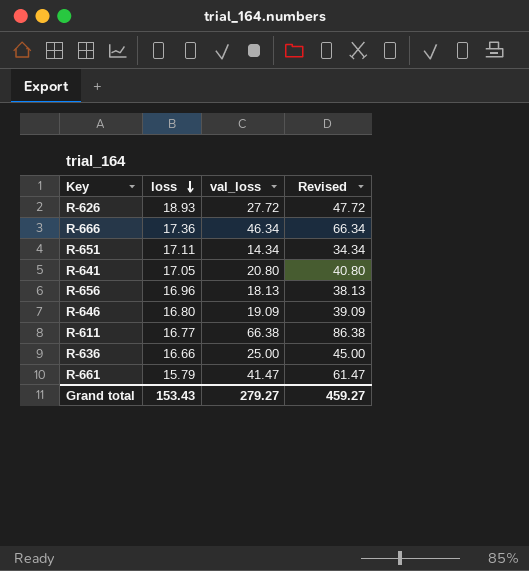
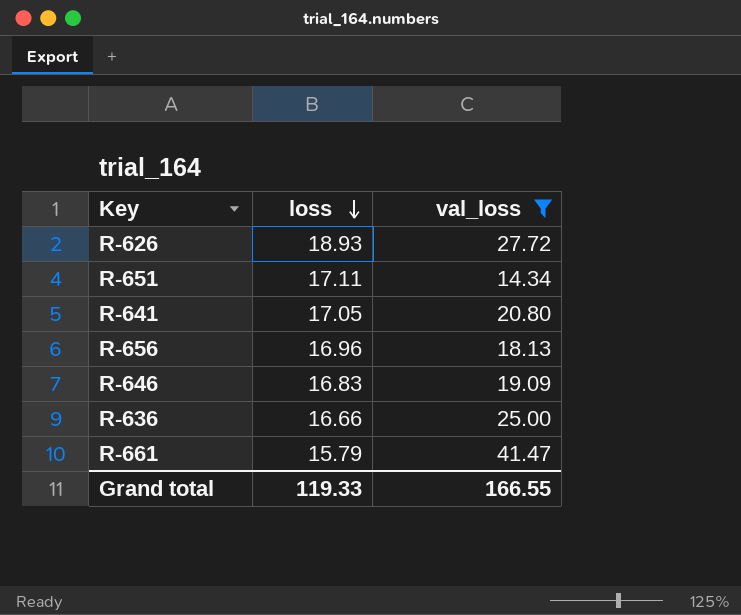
filter: none -> val_loss <= 41.47
column Revised | formula: [val_loss] + 20 -> none
R-646 | loss: 16.80 -> 16.83
Grand total | loss: 153.43 -> 119.33
Grand total | val_loss: 279.27 -> 166.55

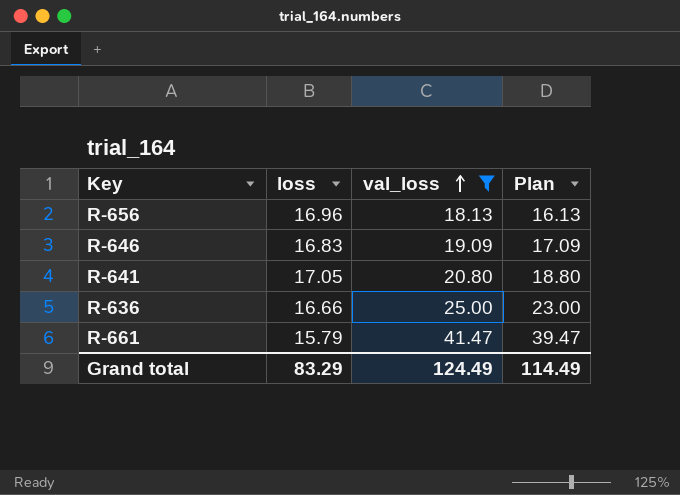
row order: loss descending -> val_loss ascending
column Plan | formula: none -> [val_loss] - 2
row R-626: 18.93 | 27.72 -> none
row R-651: 17.11 | 14.34 -> none
Grand total | loss: 119.33 -> 83.29
Grand total | val_loss: 166.55 -> 124.49

